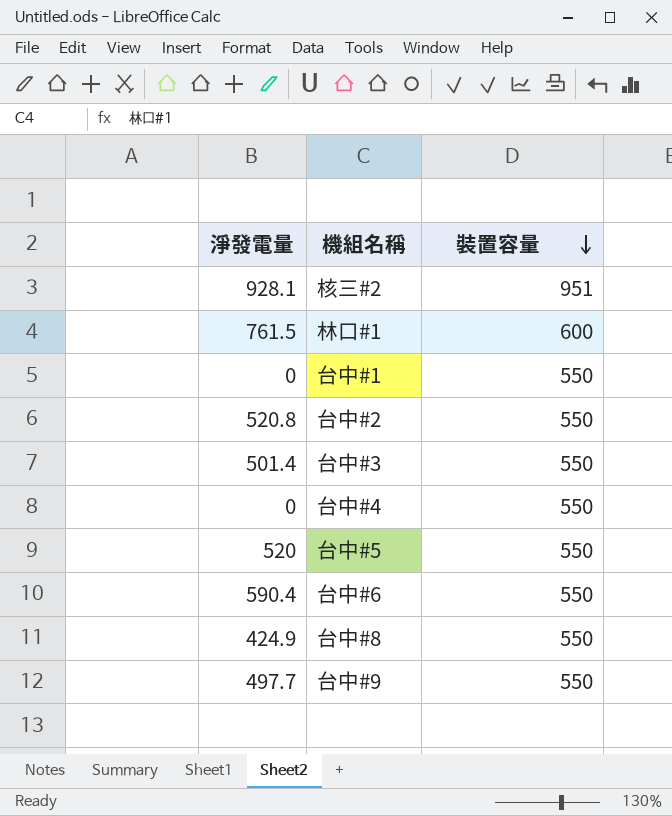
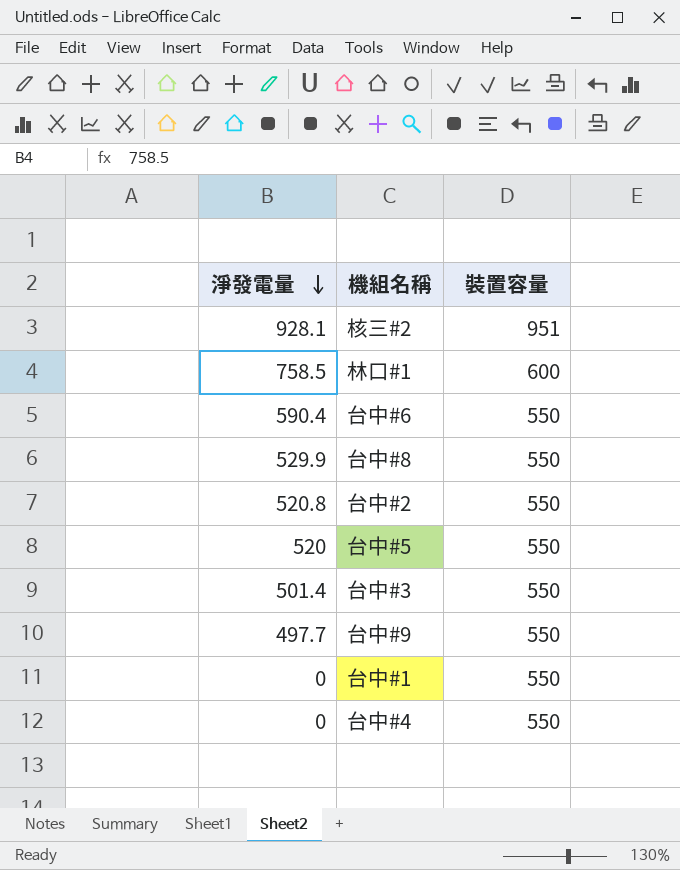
row order: 裝置容量 descending -> 淨發電量 descending
林口#1 | 淨發電量: 761.5 -> 758.5
台中#8 | 淨發電量: 424.9 -> 529.9

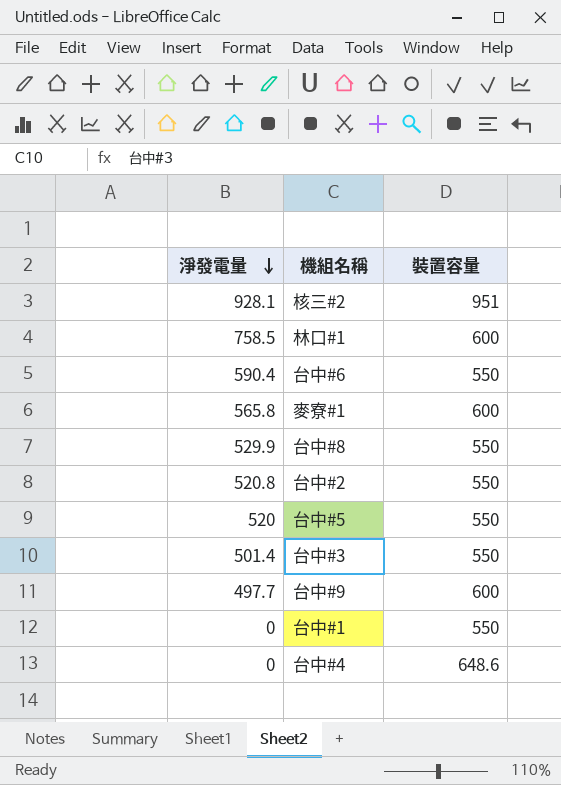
row 麥寮#1: none -> 565.8 | 600
台中#9 | 裝置容量: 550 -> 600
台中#4 | 裝置容量: 550 -> 648.6

